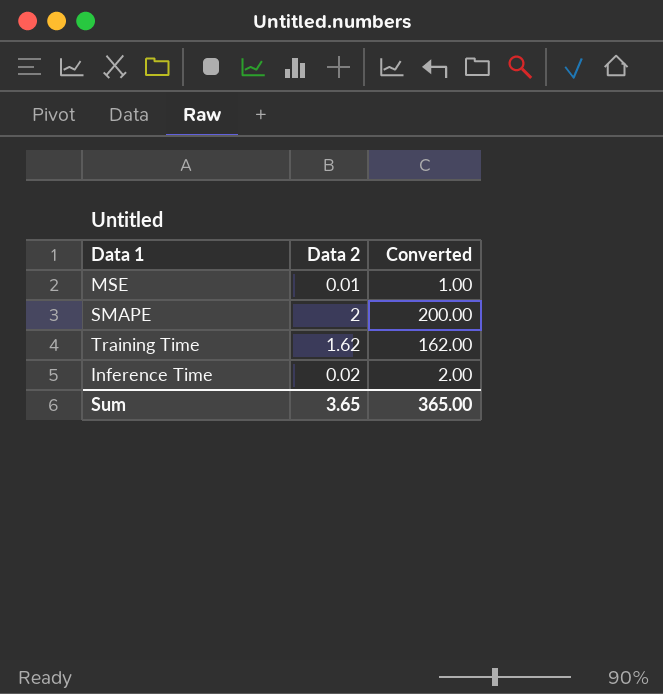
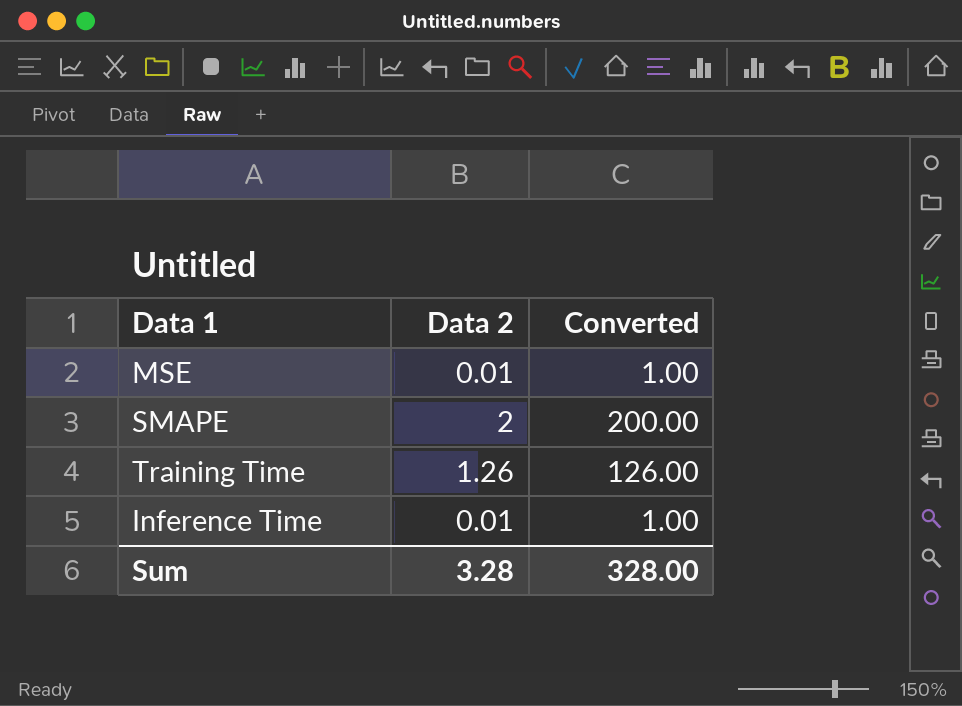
Training Time | Data 2: 1.62 -> 1.26
Training Time | Converted: 162.00 -> 126.00
Inference Time | Data 2: 0.02 -> 0.01
Inference Time | Converted: 2.00 -> 1.00
Sum | Data 2: 3.65 -> 3.28
Sum | Converted: 365.00 -> 328.00

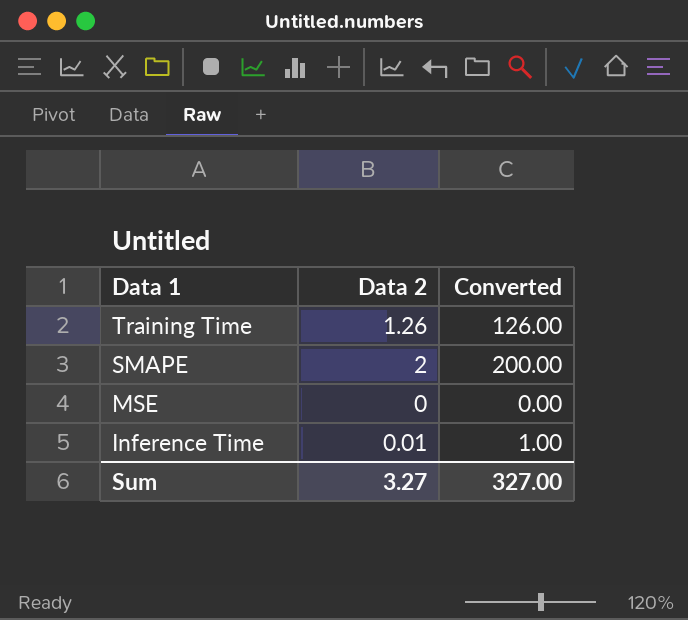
row order: none -> Data 1 descending
MSE | Data 2: 0.01 -> 0
MSE | Converted: 1.00 -> 0.00
Sum | Data 2: 3.28 -> 3.27
Sum | Converted: 328.00 -> 327.00

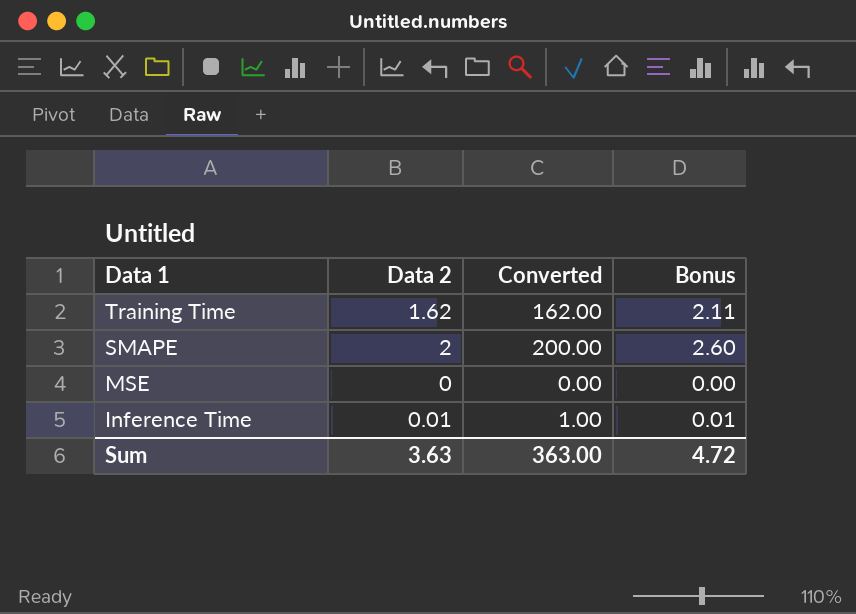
column Bonus | formula: none -> [Data 2] * 1.3
Training Time | Data 2: 1.26 -> 1.62
Training Time | Converted: 126.00 -> 162.00
Sum | Data 2: 3.27 -> 3.63
Sum | Converted: 327.00 -> 363.00

